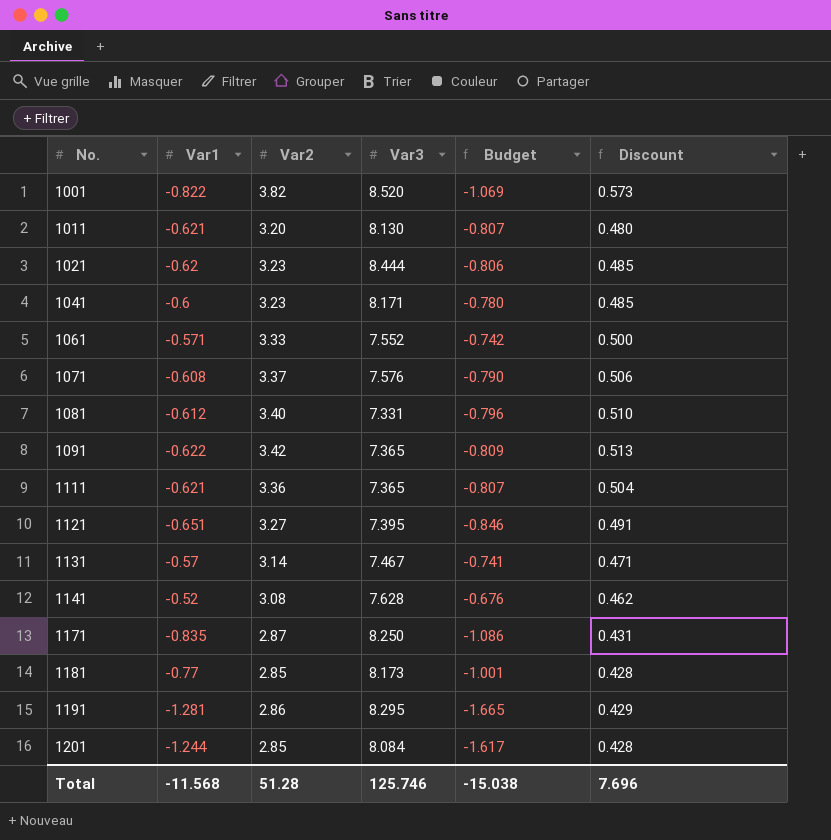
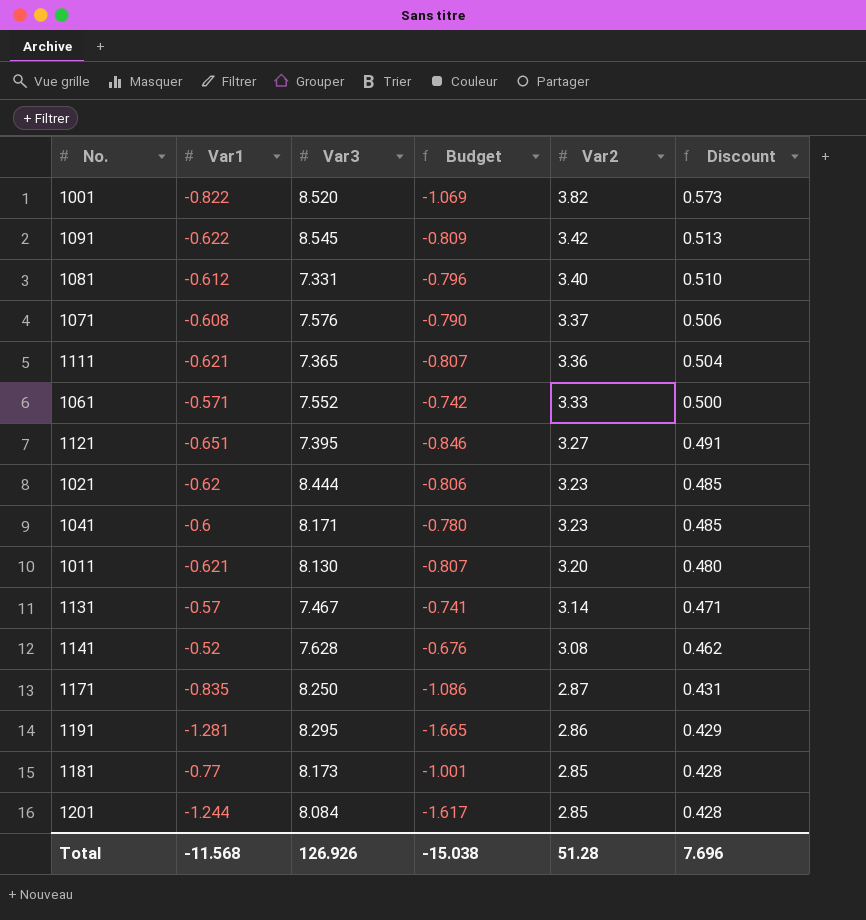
row order: No. ascending -> Var2 descending
column Var2 | position: 3 -> 5
1091 | Var3: 7.365 -> 8.545
Total | Var3: 125.746 -> 126.926

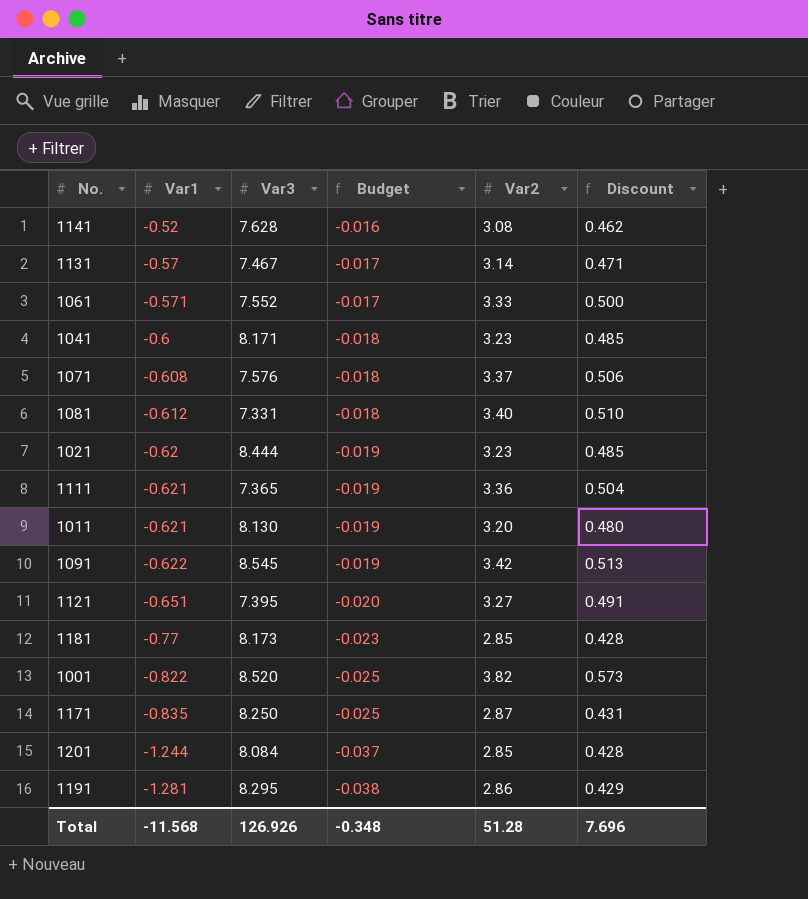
row order: Var2 descending -> Var1 descending
column Budget | formula: [Var1] * 1.3 -> [Var1] * 0.03
Total | Budget: -15.038 -> -0.348

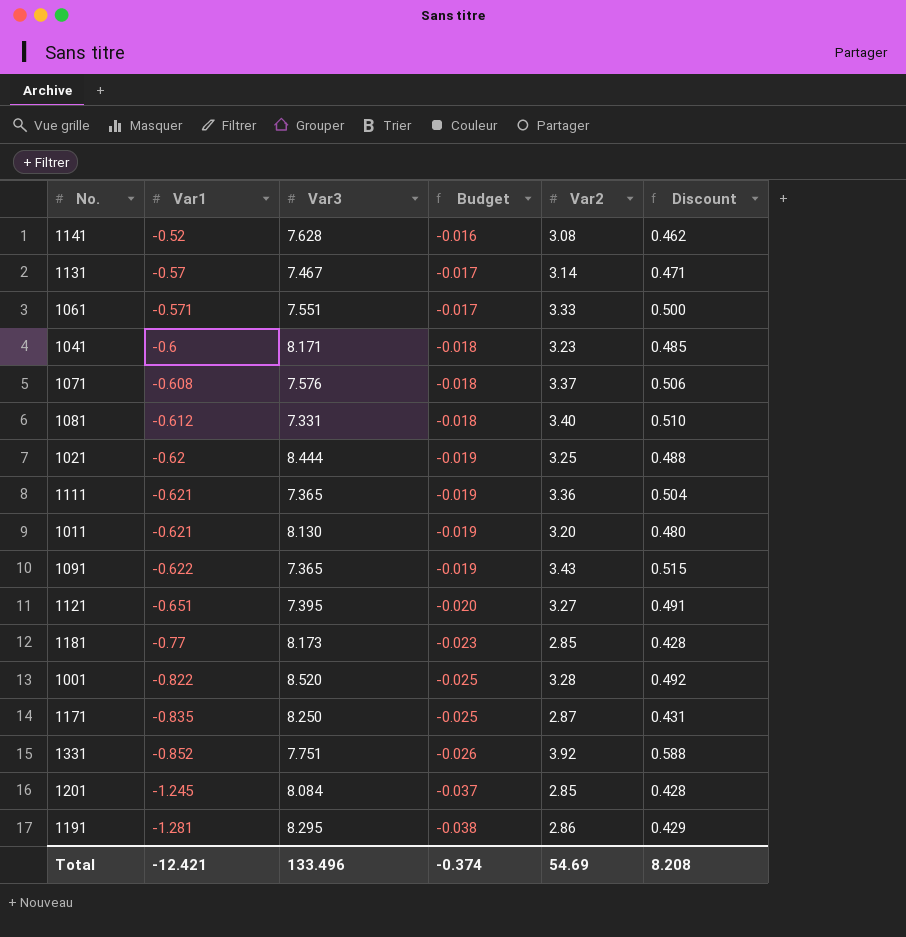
1061 | Var3: 7.552 -> 7.551
1021 | Var2: 3.23 -> 3.25
1021 | Discount: 0.485 -> 0.488
1091 | Var3: 8.545 -> 7.365
1091 | Var2: 3.42 -> 3.43
1091 | Discount: 0.513 -> 0.515
1001 | Var2: 3.82 -> 3.28
1001 | Discount: 0.573 -> 0.492
row 1331: none -> -0.852 | 7.751 | -0.026 | 3.92 | 0.588
1201 | Var1: -1.244 -> -1.245
Total | Var1: -11.568 -> -12.421
Total | Var3: 126.926 -> 133.496
Total | Budget: -0.348 -> -0.374
Total | Var2: 51.28 -> 54.69
Total | Discount: 7.696 -> 8.208

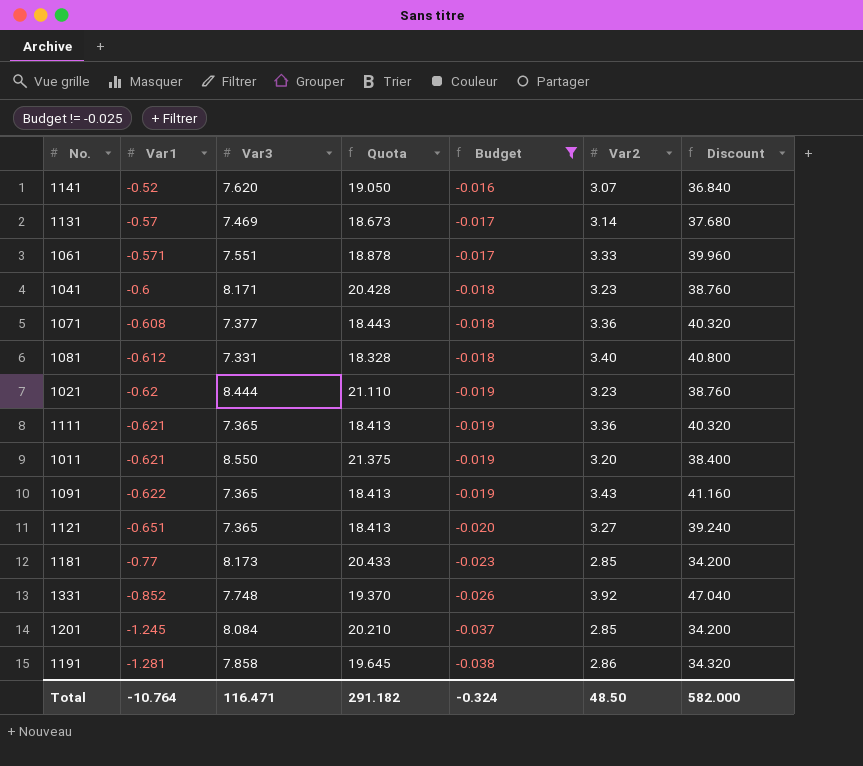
filter: none -> Budget != -0.025
column Quota | formula: none -> [Var3] * 2.5
column Discount | formula: [Var2] * 0.15 -> [Var2] * 12
1141 | Var3: 7.628 -> 7.620
1141 | Var2: 3.08 -> 3.07
1131 | Var3: 7.467 -> 7.469
1071 | Var3: 7.576 -> 7.377
1071 | Var2: 3.37 -> 3.36
1021 | Var2: 3.25 -> 3.23
1011 | Var3: 8.130 -> 8.550
1121 | Var3: 7.395 -> 7.365
1331 | Var3: 7.751 -> 7.748
1191 | Var3: 8.295 -> 7.858
Total | Var1: -12.421 -> -10.764
Total | Var3: 133.496 -> 116.471
Total | Budget: -0.374 -> -0.324
Total | Var2: 54.69 -> 48.50
Total | Discount: 8.208 -> 582.000

